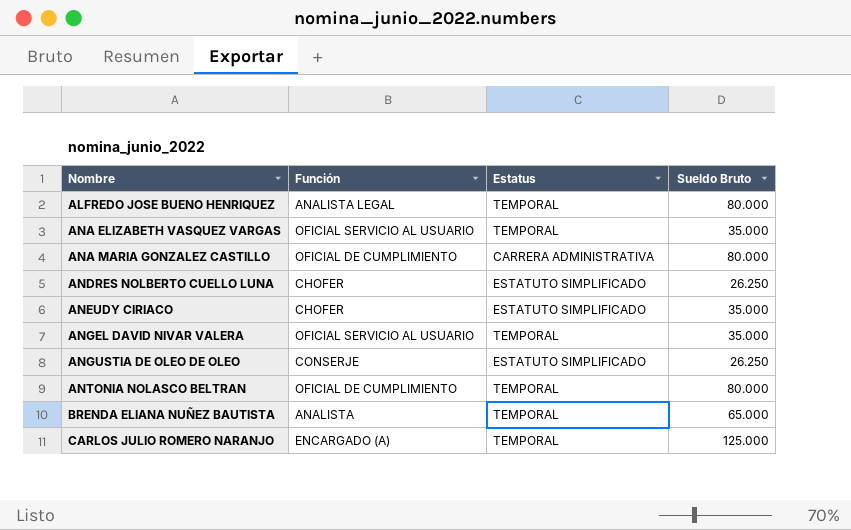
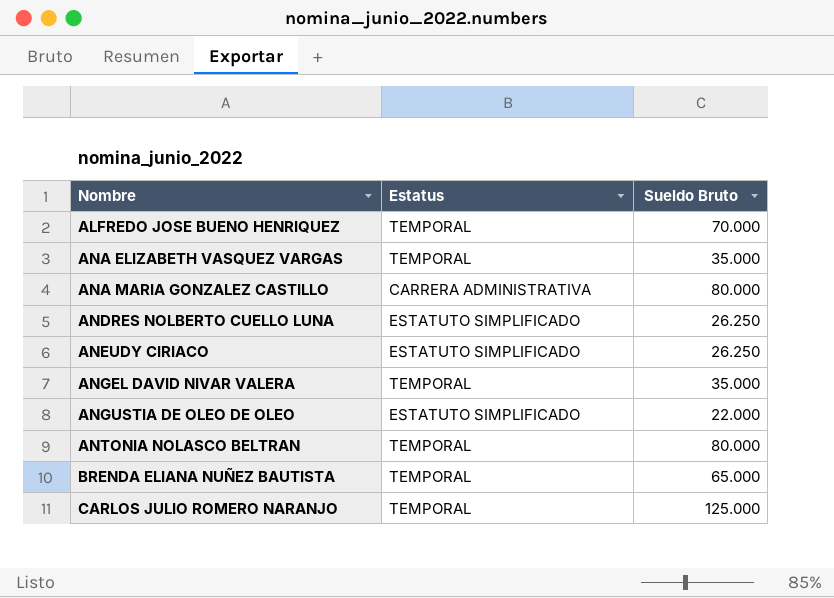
column Función | position: 2 -> none
ALFREDO JOSE BUENO HENRIQUEZ | Sueldo Bruto: 80.000 -> 70.000
ANEUDY CIRIACO | Sueldo Bruto: 35.000 -> 26.250
ANGUSTIA DE OLEO DE OLEO | Sueldo Bruto: 26.250 -> 22.000

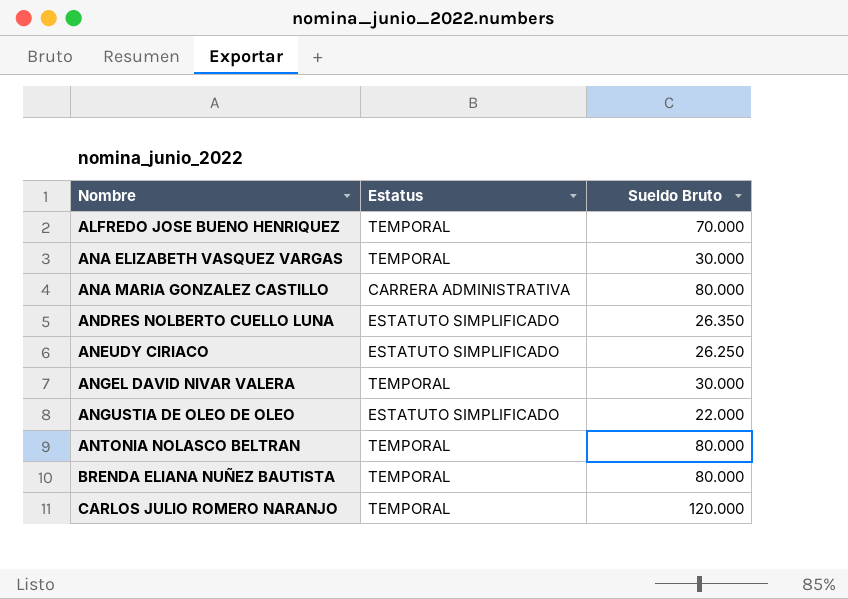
ANA ELIZABETH VASQUEZ VARGAS | Sueldo Bruto: 35.000 -> 30.000
ANDRES NOLBERTO CUELLO LUNA | Sueldo Bruto: 26.250 -> 26.350
ANGEL DAVID NIVAR VALERA | Sueldo Bruto: 35.000 -> 30.000
BRENDA ELIANA NUÑEZ BAUTISTA | Sueldo Bruto: 65.000 -> 80.000
CARLOS JULIO ROMERO NARANJO | Sueldo Bruto: 125.000 -> 120.000

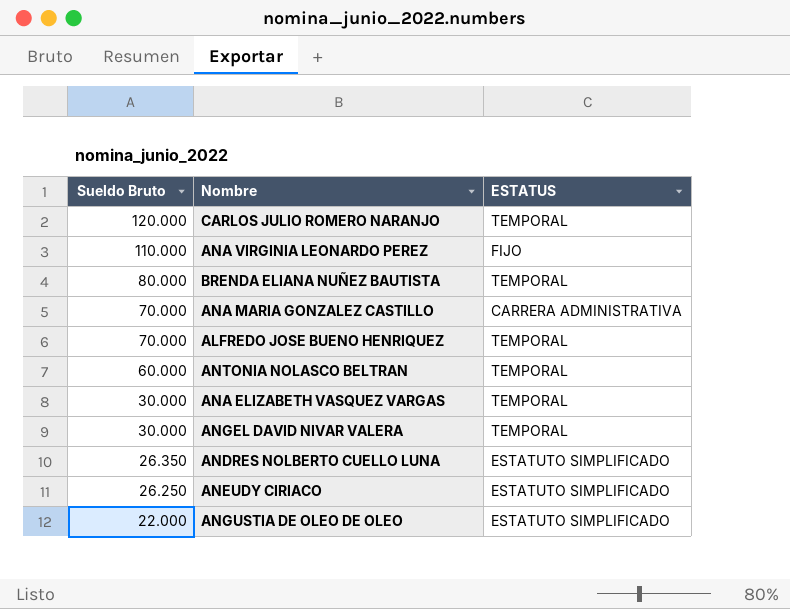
row order: Nombre ascending -> Sueldo Bruto descending
column Sueldo Bruto | position: 3 -> 1
column name: Estatus -> ESTATUS
row ANA VIRGINIA LEONARDO PEREZ: none -> 110.000 | FIJO
ANA MARIA GONZALEZ CASTILLO | Sueldo Bruto: 80.000 -> 70.000
ANTONIA NOLASCO BELTRAN | Sueldo Bruto: 80.000 -> 60.000

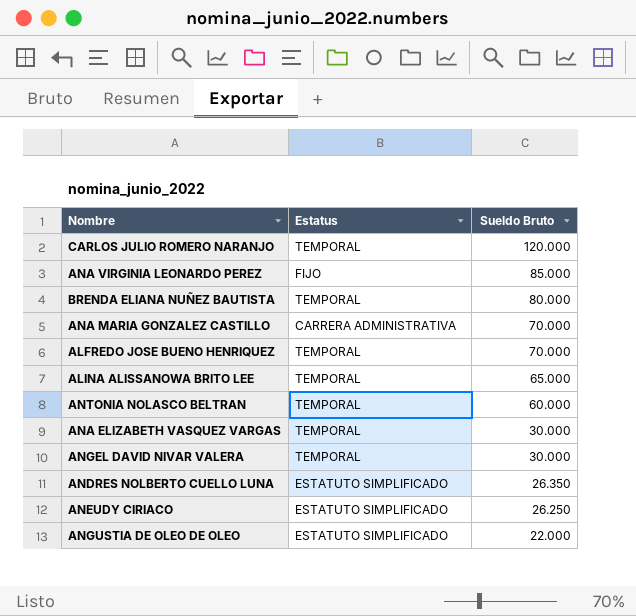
column name: ESTATUS -> Estatus
column Sueldo Bruto | position: 1 -> 3
ANA VIRGINIA LEONARDO PEREZ | Sueldo Bruto: 110.000 -> 85.000
row ALINA ALISSANOWA BRITO LEE: none -> TEMPORAL | 65.000

